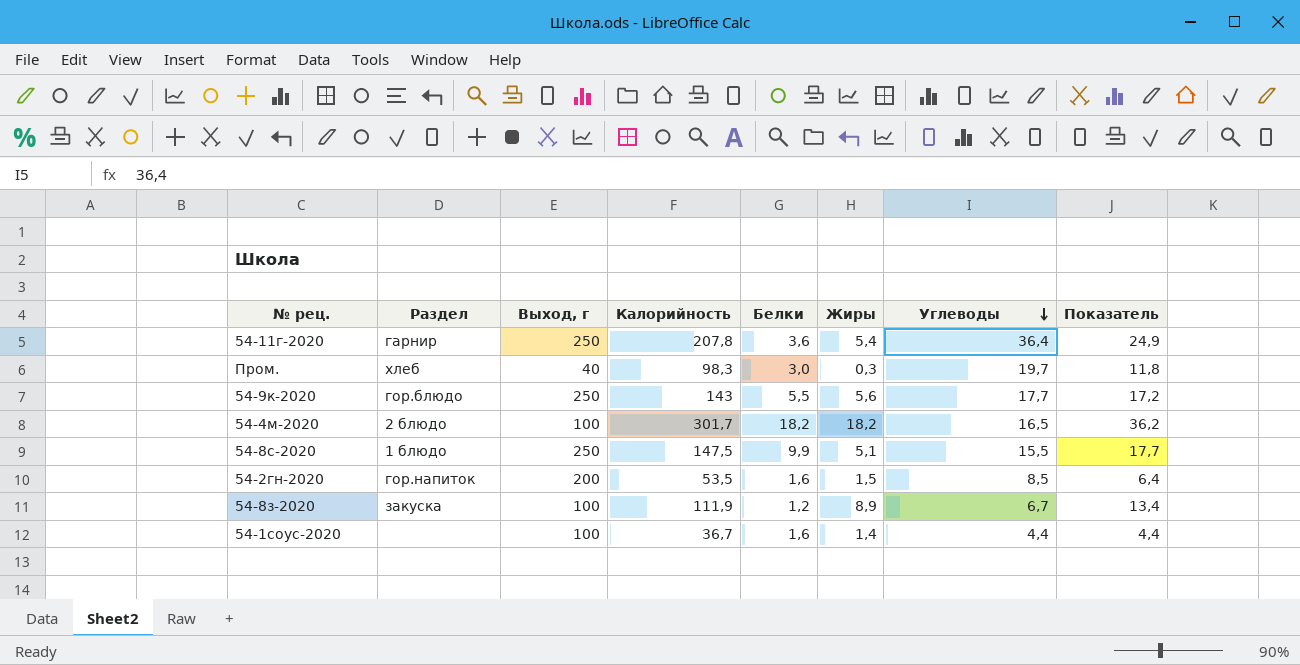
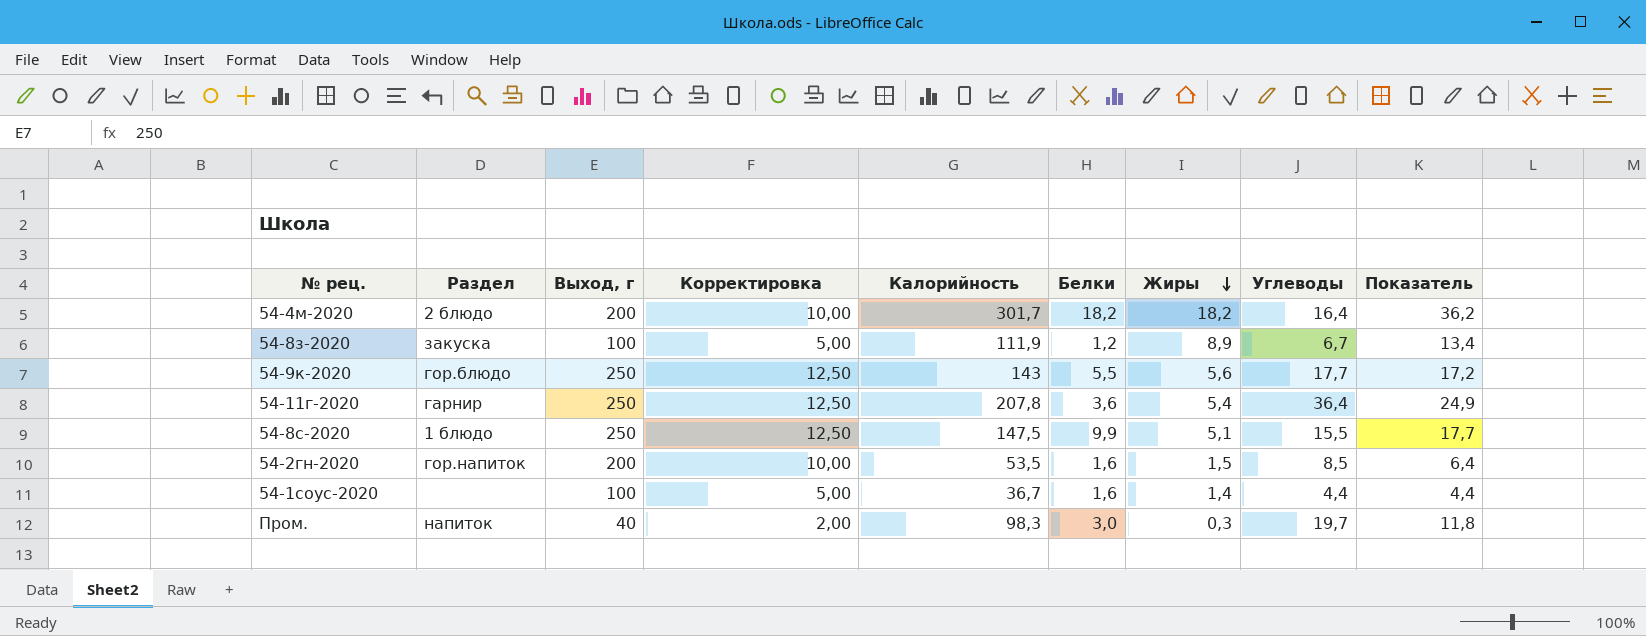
row order: Углеводы descending -> Жиры descending
column Корректировка | formula: none -> [Выход, г] * 0,05
54-4м-2020 | Выход, г: 100 -> 200
54-4м-2020 | Углеводы: 16,5 -> 16,4
Пром. | Раздел: хлеб -> напиток

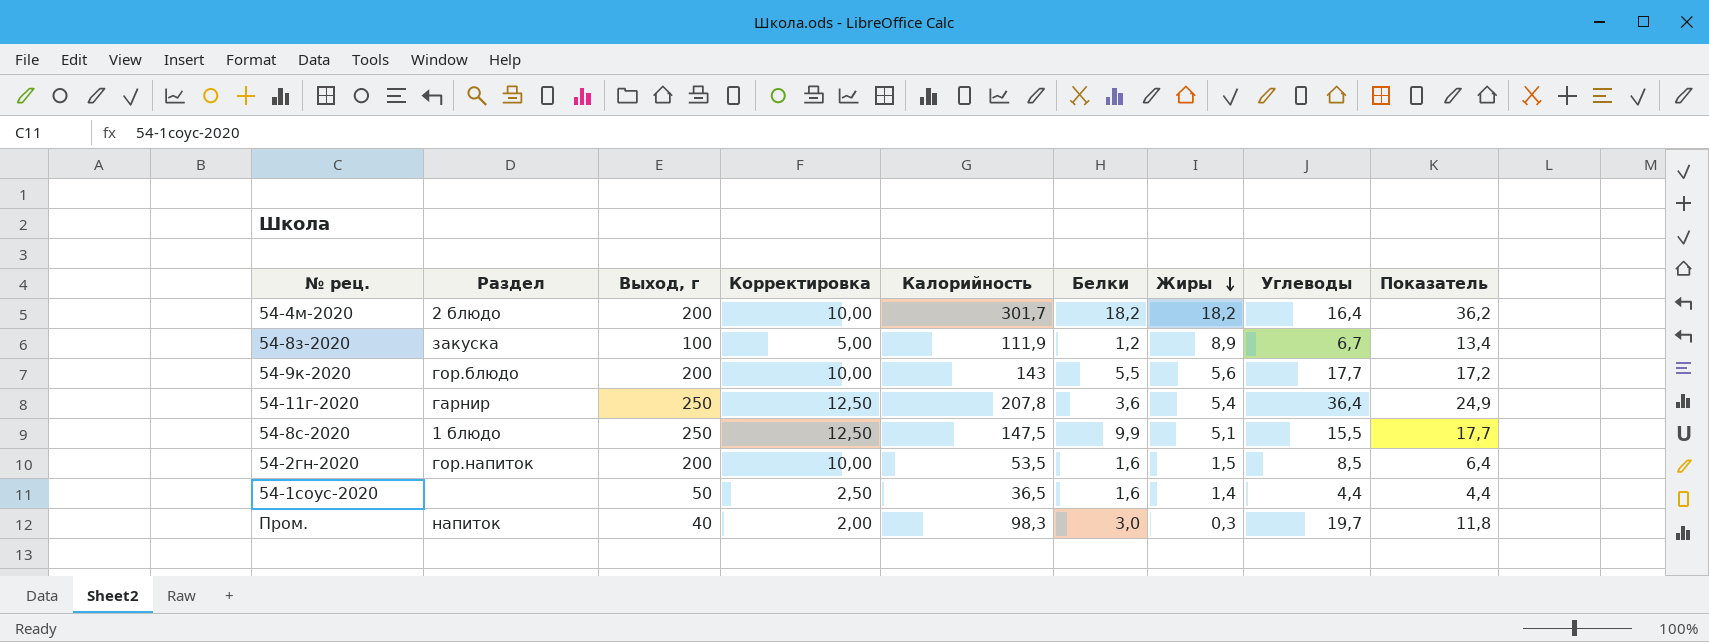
54-9к-2020 | Выход, г: 250 -> 200
54-9к-2020 | Корректировка: 12,50 -> 10,00
54-1соус-2020 | Выход, г: 100 -> 50
54-1соус-2020 | Корректировка: 5,00 -> 2,50
54-1соус-2020 | Калорийность: 36,7 -> 36,5

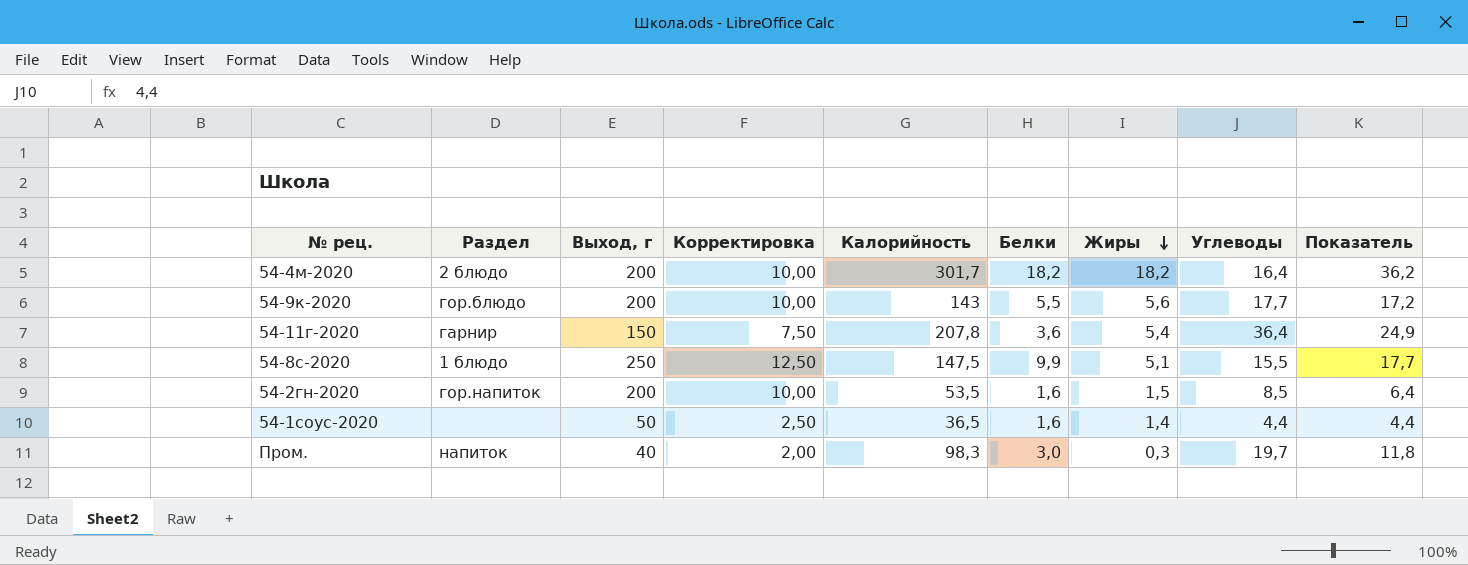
row 54-8з-2020: закуска | 100 | 5,00 | 111,9 | 1,2 | 8,9 | 6,7 | 13,4 -> none
54-11г-2020 | Выход, г: 250 -> 150
54-11г-2020 | Корректировка: 12,50 -> 7,50

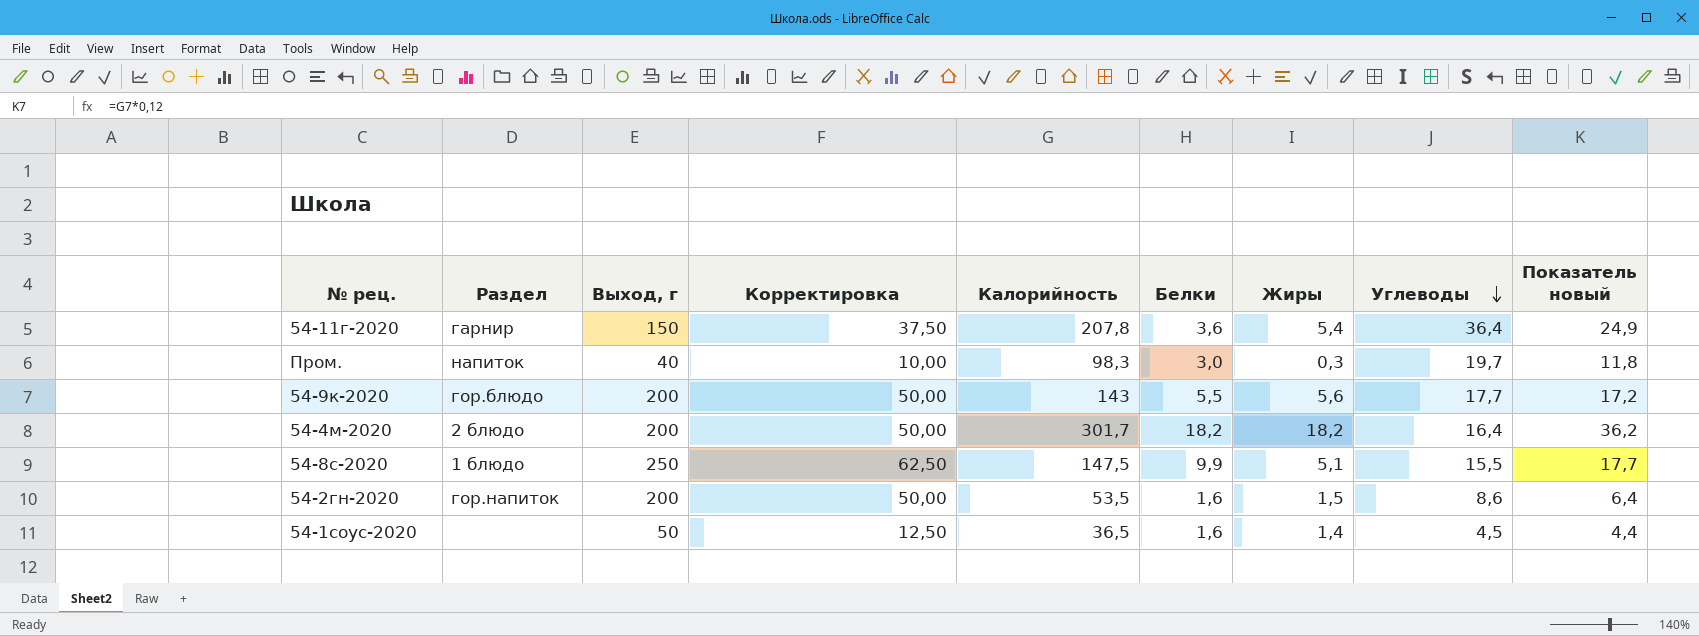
row order: Жиры descending -> Углеводы descending
column Корректировка | formula: [Выход, г] * 0,05 -> [Выход, г] * 0,25
column name: Показатель -> Показатель новый
54-2гн-2020 | Углеводы: 8,5 -> 8,6
54-1соус-2020 | Углеводы: 4,4 -> 4,5

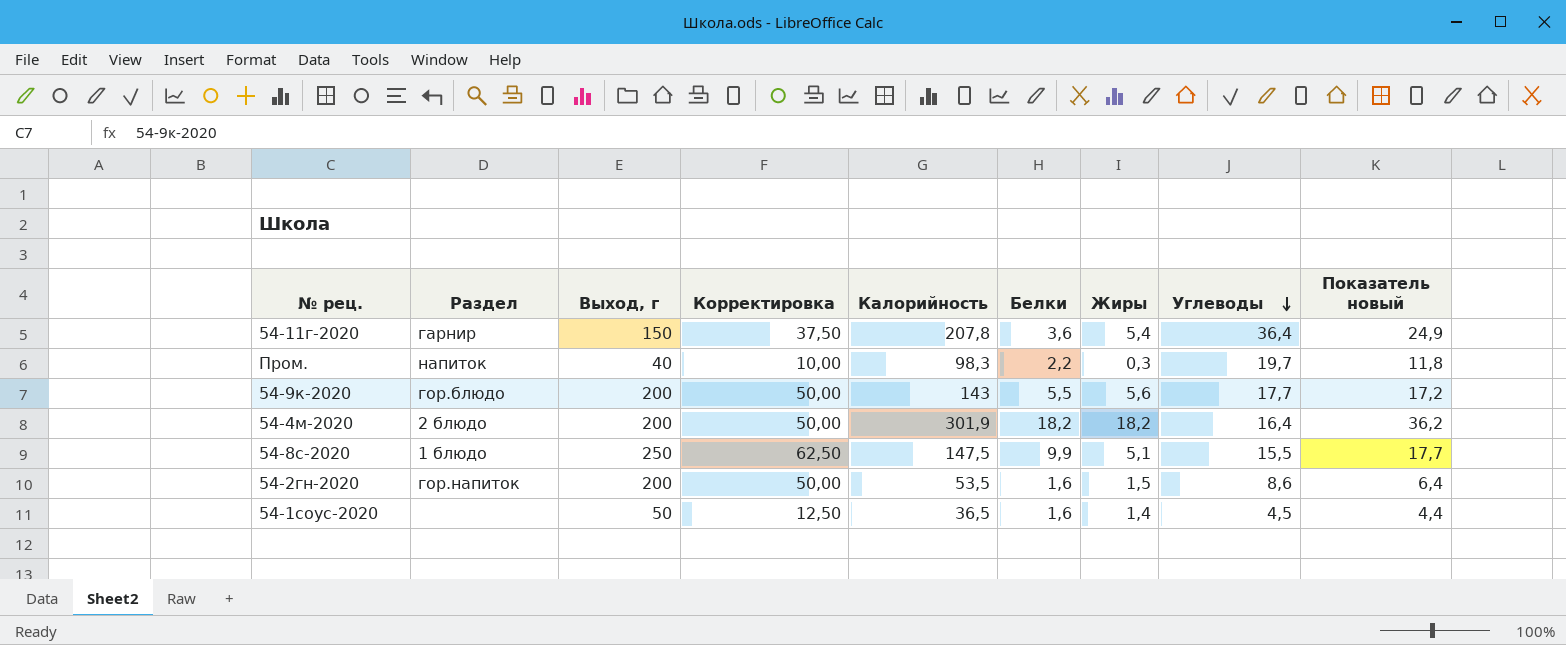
Пром. | Белки: 3,0 -> 2,2
54-4м-2020 | Калорийность: 301,7 -> 301,9

